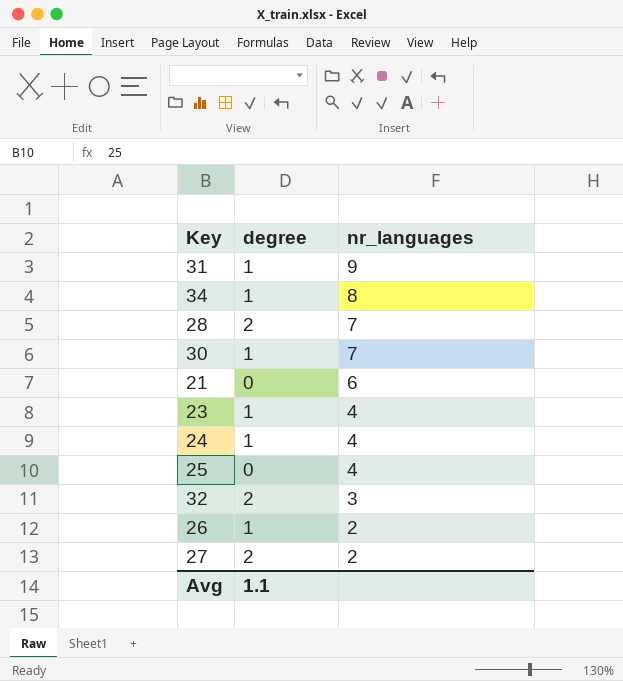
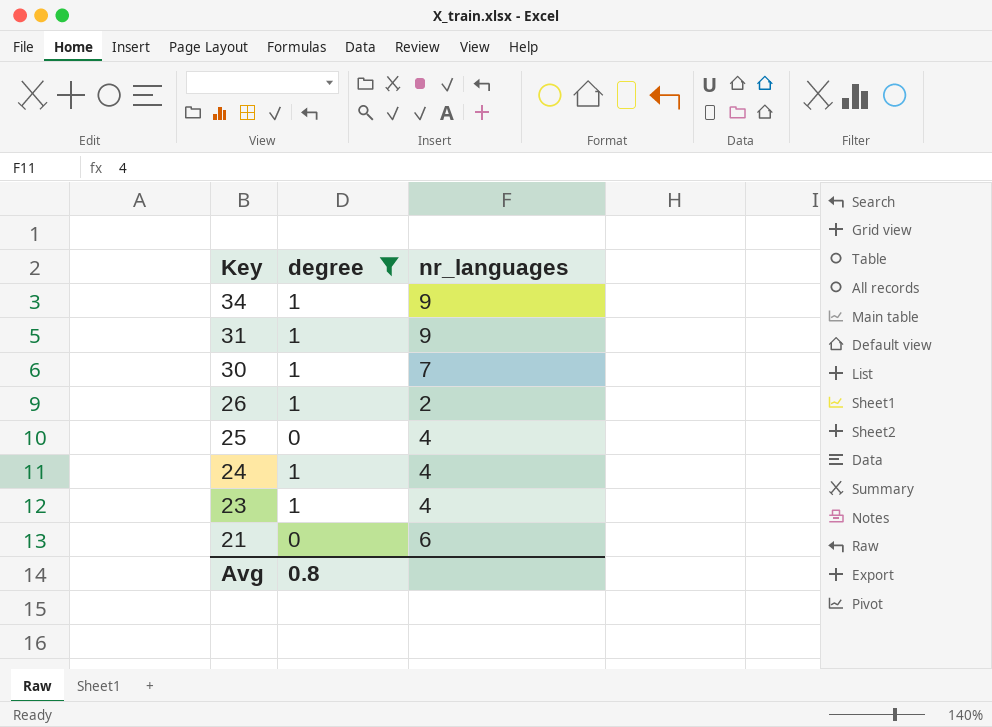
filter: none -> degree != 2
row order: nr_languages descending -> Key descending
34 | nr_languages: 8 -> 9
Avg | degree: 1.1 -> 0.8

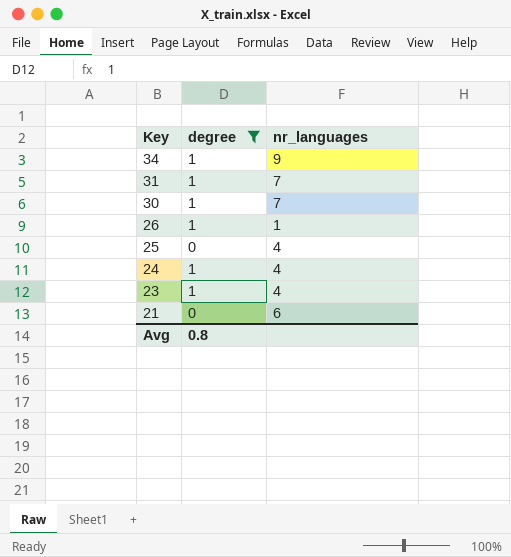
31 | nr_languages: 9 -> 7
26 | nr_languages: 2 -> 1

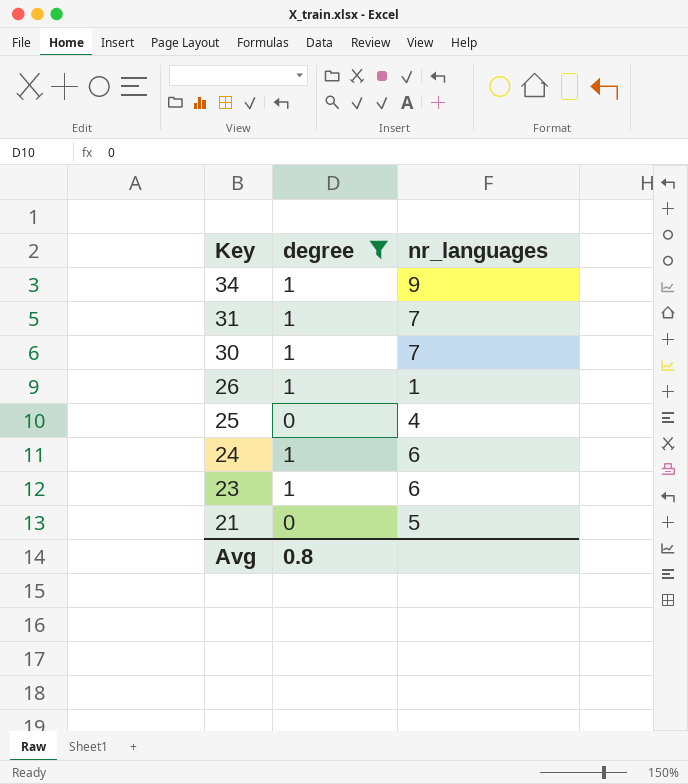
24 | nr_languages: 4 -> 6
23 | nr_languages: 4 -> 6
21 | nr_languages: 6 -> 5

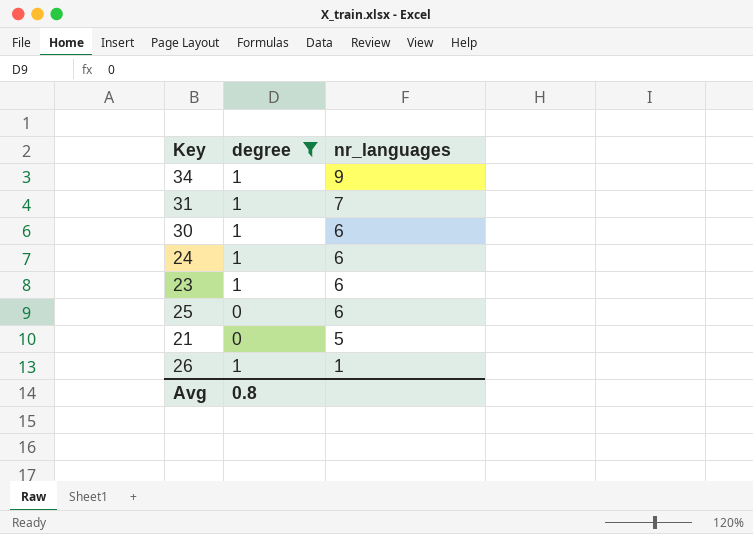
row order: Key descending -> nr_languages descending
30 | nr_languages: 7 -> 6
25 | nr_languages: 4 -> 6

